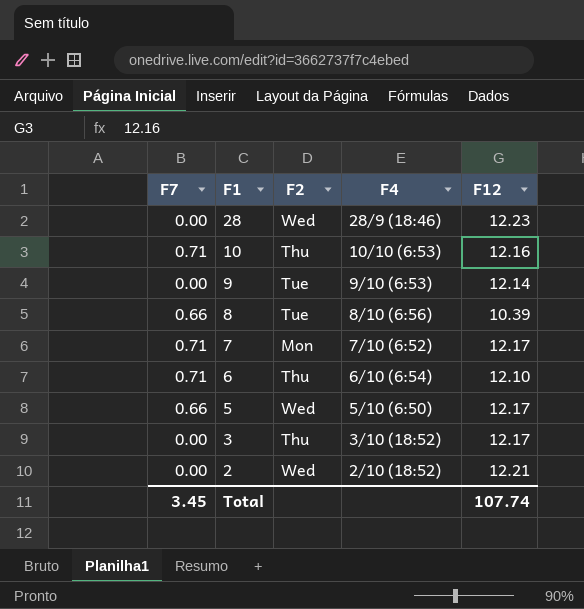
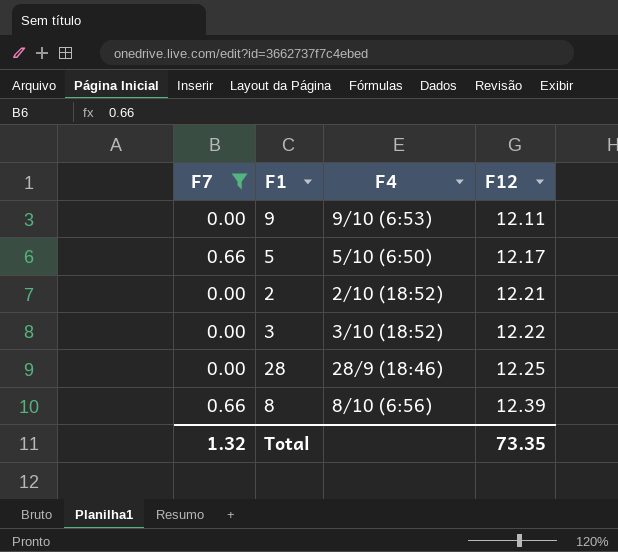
filter: none -> F7 != 0.71
row order: F1 descending -> F12 ascending
column F2 | position: 3 -> none
9 | F12: 12.14 -> 12.11
3 | F12: 12.17 -> 12.22
28 | F12: 12.23 -> 12.25
8 | F12: 10.39 -> 12.39
Total | F7: 3.45 -> 1.32
Total | F12: 107.74 -> 73.35

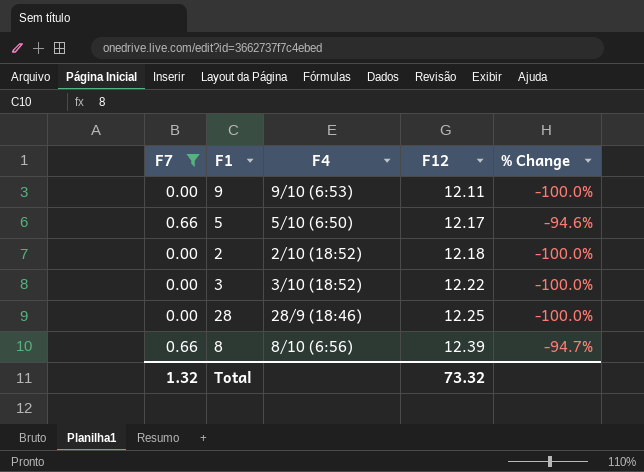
column % Change | formula: none -> ([F7] - [F12]) / [F12]
2 | F12: 12.21 -> 12.18
Total | F12: 73.35 -> 73.32

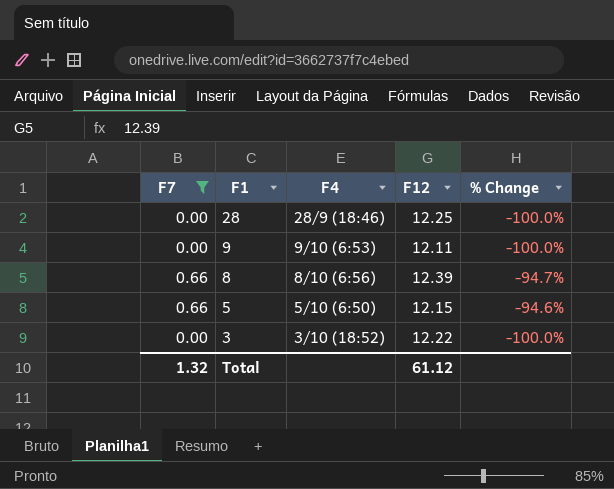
row order: F12 ascending -> F1 descending
row 2: 0.00 | 2/10 (18:52) | 12.18 | -100.0% -> none
5 | F12: 12.17 -> 12.15
Total | F12: 73.32 -> 61.12

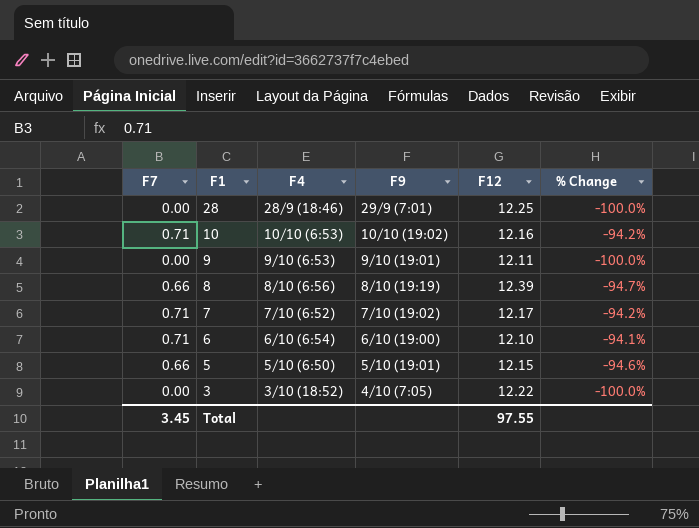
filter: F7 != 0.71 -> none
column F9 | position: none -> 4
Total | F7: 1.32 -> 3.45
Total | F12: 61.12 -> 97.55

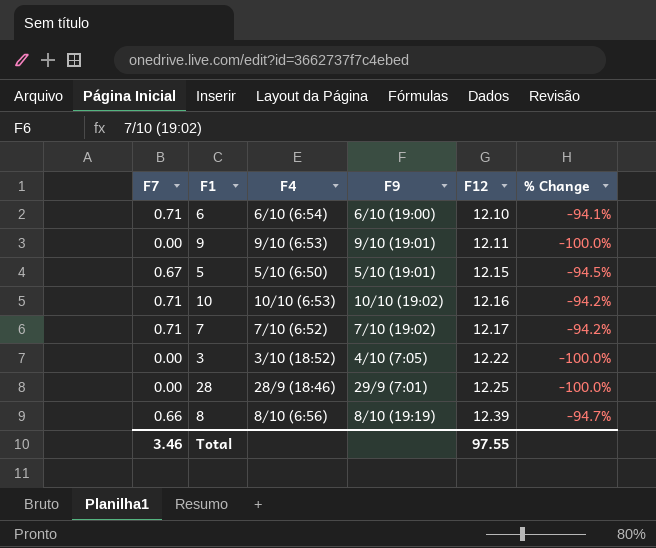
row order: F1 descending -> F12 ascending
5 | F7: 0.66 -> 0.67
5 | % Change: -94.6% -> -94.5%
Total | F7: 3.45 -> 3.46

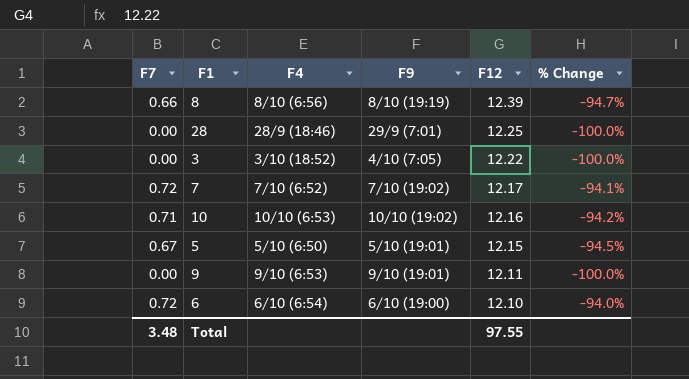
row order: F12 ascending -> F12 descending
7 | F7: 0.71 -> 0.72
7 | % Change: -94.2% -> -94.1%
6 | F7: 0.71 -> 0.72
6 | % Change: -94.1% -> -94.0%
Total | F7: 3.46 -> 3.48

